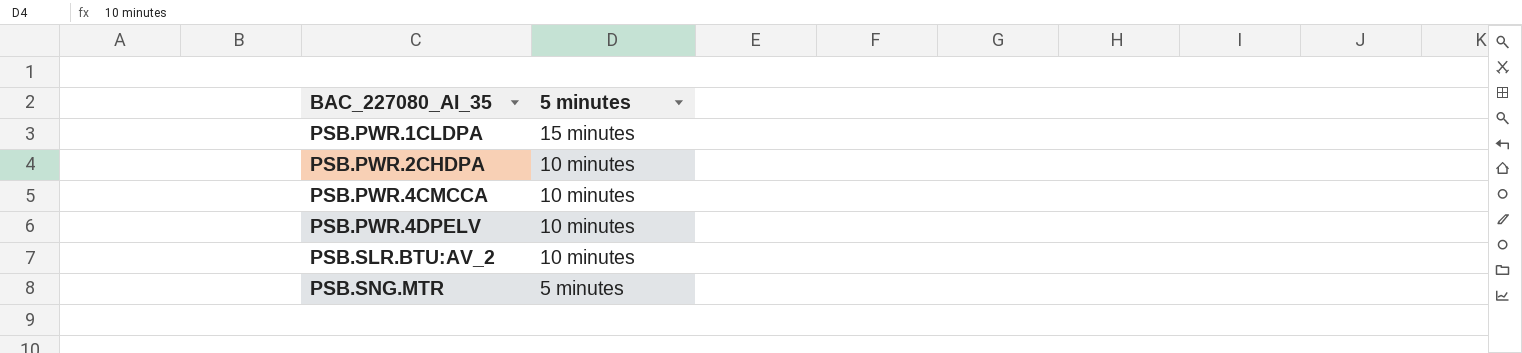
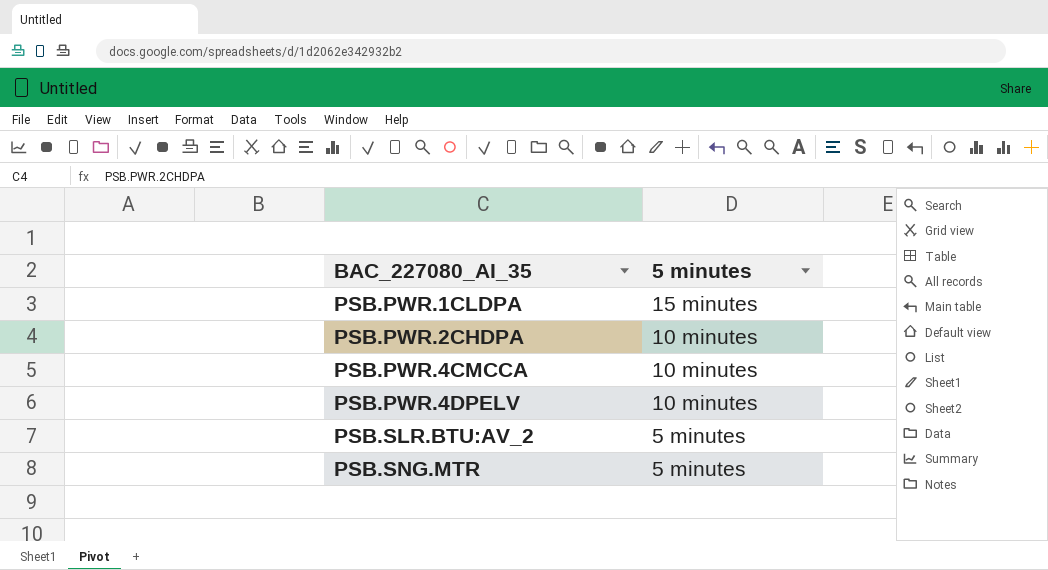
PSB.SLR.BTU:AV_2 | 5 minutes: 10 minutes -> 5 minutes

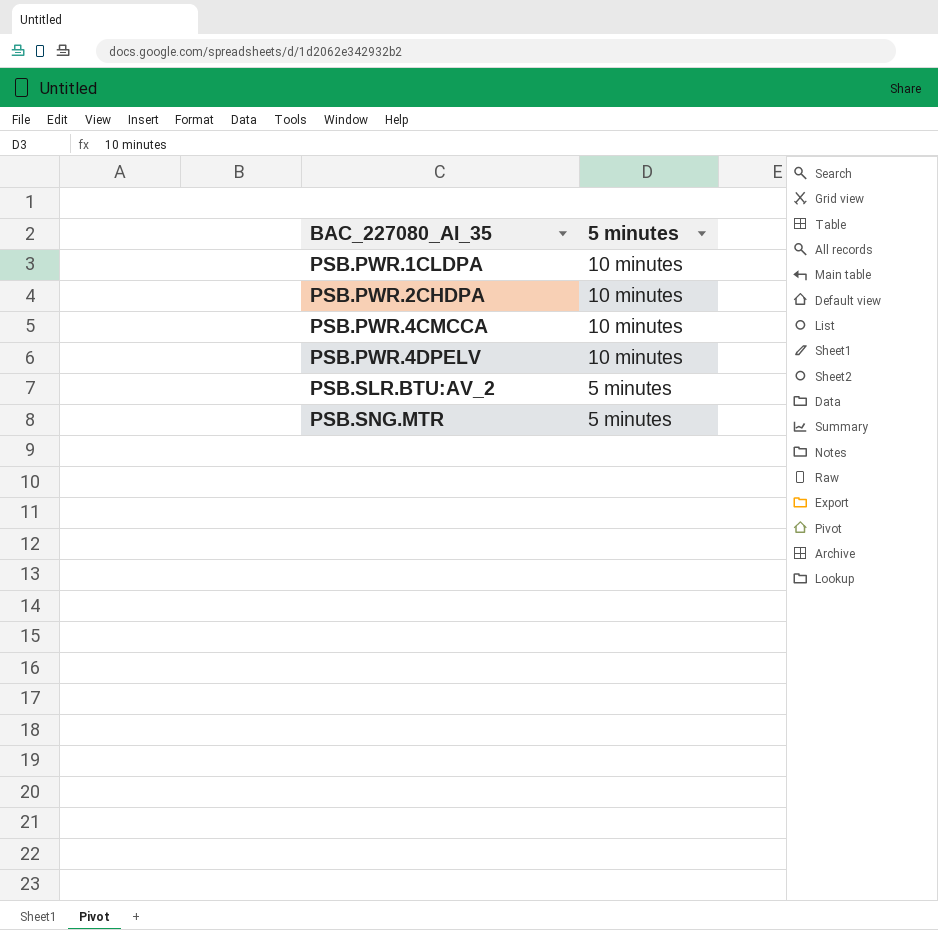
PSB.PWR.1CLDPA | 5 minutes: 15 minutes -> 10 minutes

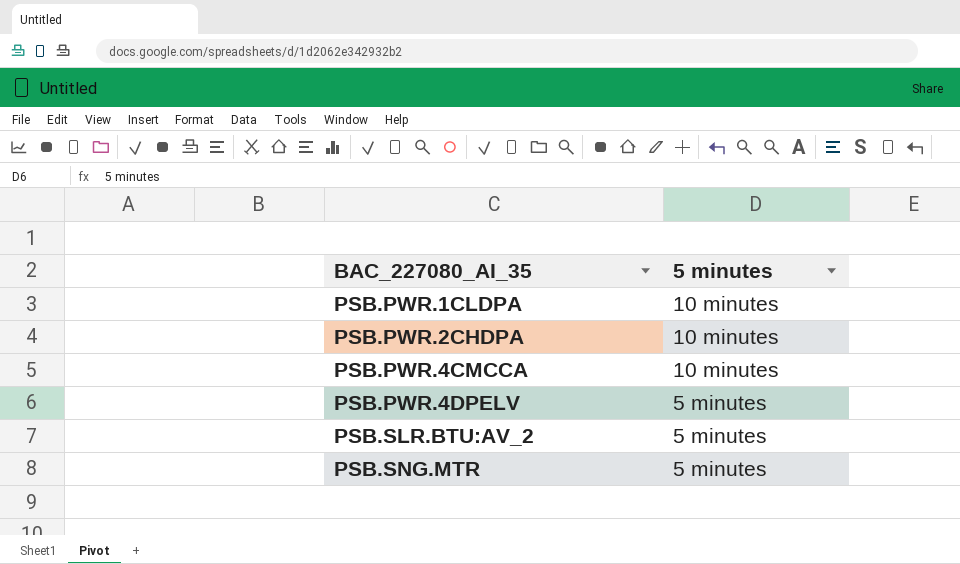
PSB.PWR.4DPELV | 5 minutes: 10 minutes -> 5 minutes

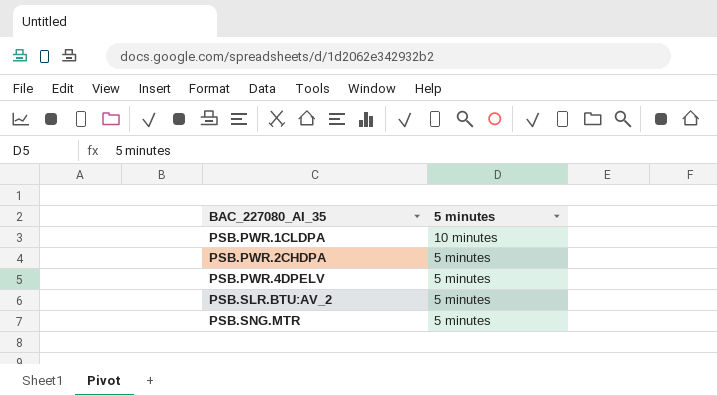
row PSB.PWR.4CMCCA: 10 minutes -> none
PSB.PWR.2CHDPA | 5 minutes: 10 minutes -> 5 minutes

